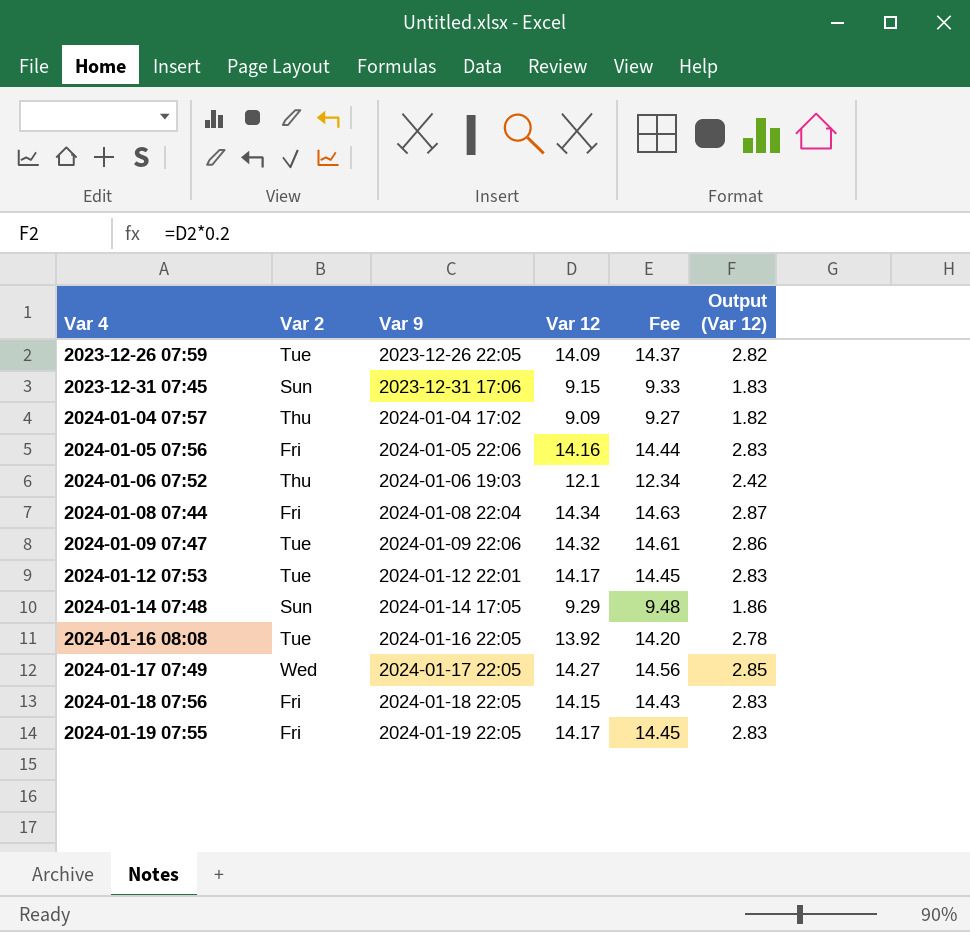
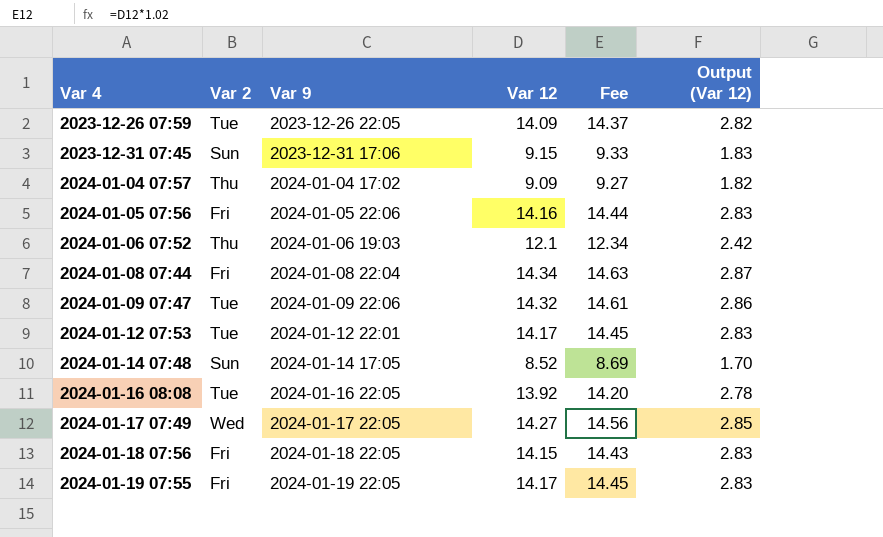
2024-01-14 07:48 | Var 12: 9.29 -> 8.52
2024-01-14 07:48 | Fee: 9.48 -> 8.69
2024-01-14 07:48 | Output (Var 12): 1.86 -> 1.70

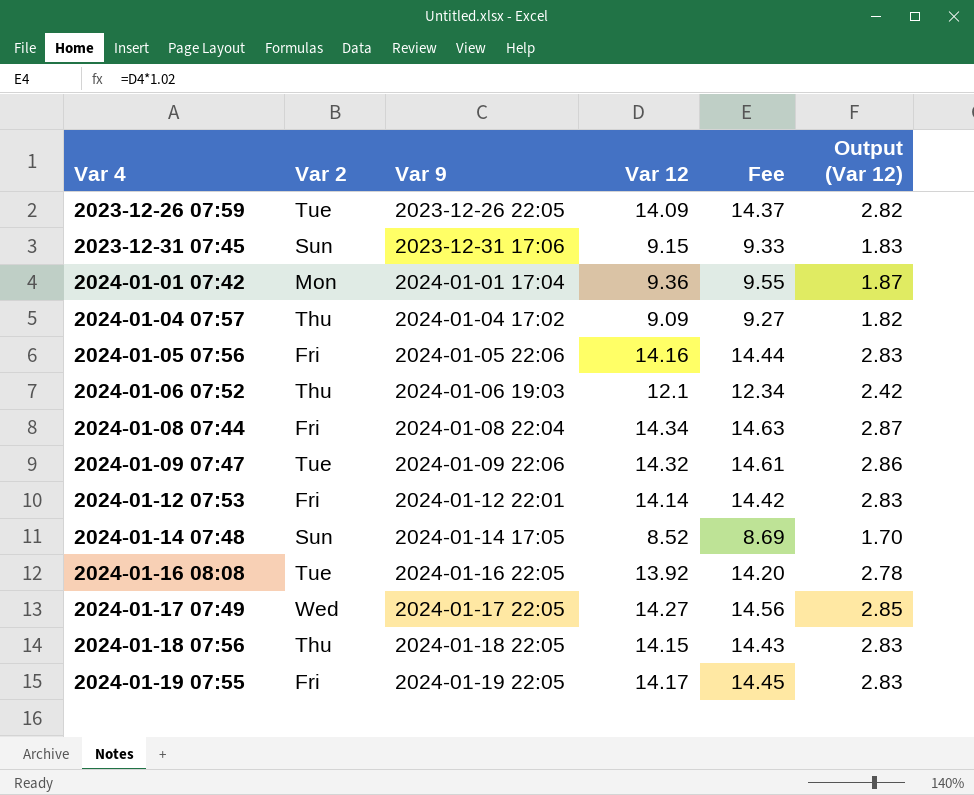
row 2024-01-01 07:42: none -> Mon | 2024-01-01 17:04 | 9.36 | 9.55 | 1.87
2024-01-12 07:53 | Var 2: Tue -> Fri
2024-01-12 07:53 | Var 12: 14.17 -> 14.14
2024-01-12 07:53 | Fee: 14.45 -> 14.42
2024-01-18 07:56 | Var 2: Fri -> Thu

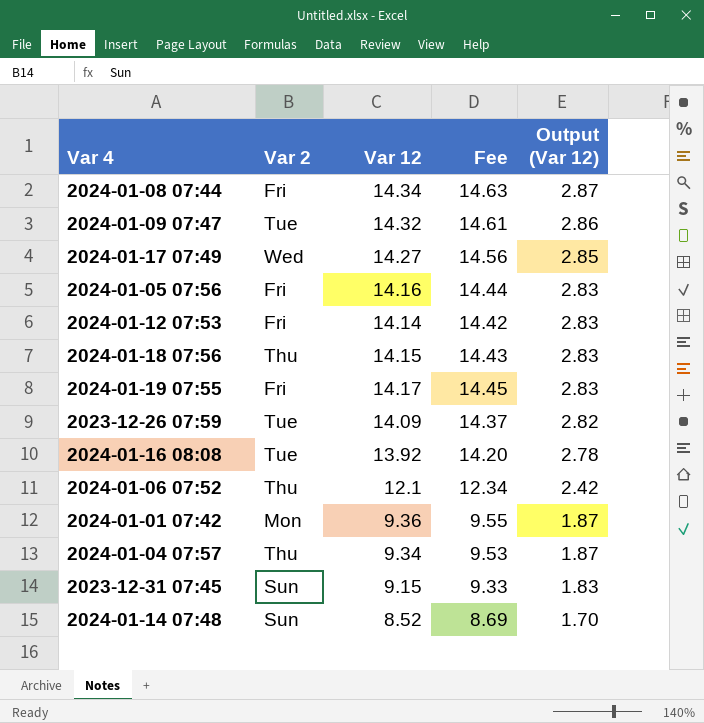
row order: Var 4 ascending -> Output (Var 12) descending
column Var 9 | position: 3 -> none
2024-01-04 07:57 | Var 12: 9.09 -> 9.34
2024-01-04 07:57 | Fee: 9.27 -> 9.53
2024-01-04 07:57 | Output (Var 12): 1.82 -> 1.87

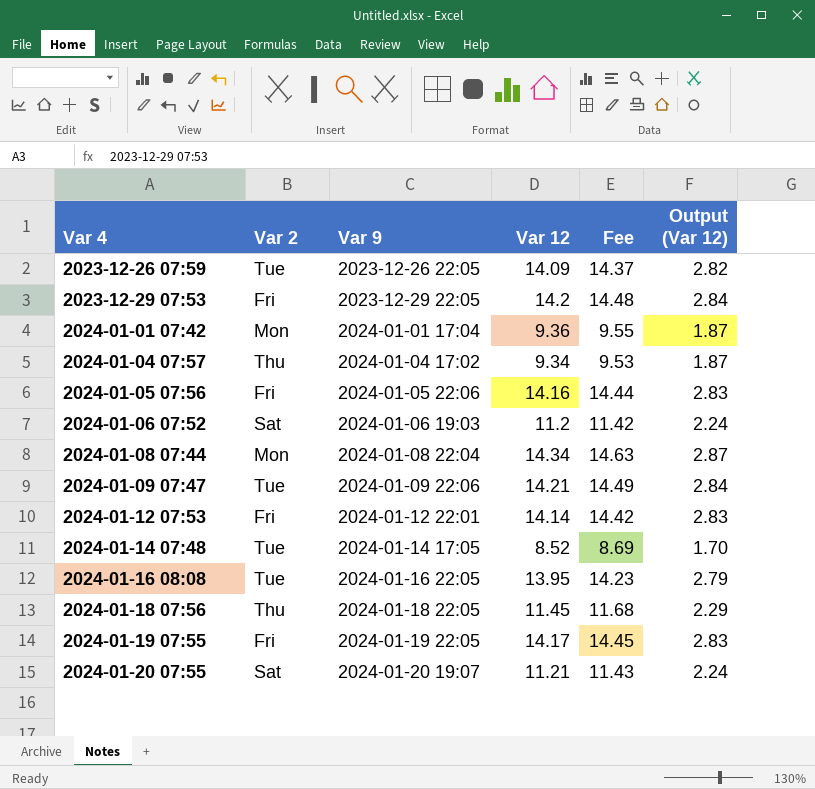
row order: Output (Var 12) descending -> Var 4 ascending
column Var 9 | position: none -> 3
row 2024-01-17 07:49: Wed | 14.27 | 14.56 | 2.85 -> none
row 2023-12-31 07:45: Sun | 9.15 | 9.33 | 1.83 -> none
row 2023-12-29 07:53: none -> Fri | 2023-12-29 22:05 | 14.2 | 14.48 | 2.84
2024-01-06 07:52 | Var 2: Thu -> Sat
2024-01-06 07:52 | Var 12: 12.1 -> 11.2
2024-01-06 07:52 | Fee: 12.34 -> 11.42
2024-01-06 07:52 | Output (Var 12): 2.42 -> 2.24
2024-01-08 07:44 | Var 2: Fri -> Mon
2024-01-09 07:47 | Var 12: 14.32 -> 14.21
2024-01-09 07:47 | Fee: 14.61 -> 14.49
2024-01-09 07:47 | Output (Var 12): 2.86 -> 2.84
2024-01-14 07:48 | Var 2: Sun -> Tue
2024-01-16 08:08 | Var 12: 13.92 -> 13.95
2024-01-16 08:08 | Fee: 14.20 -> 14.23
2024-01-16 08:08 | Output (Var 12): 2.78 -> 2.79
2024-01-18 07:56 | Var 12: 14.15 -> 11.45
2024-01-18 07:56 | Fee: 14.43 -> 11.68
2024-01-18 07:56 | Output (Var 12): 2.83 -> 2.29
row 2024-01-20 07:55: none -> Sat | 2024-01-20 19:07 | 11.21 | 11.43 | 2.24

